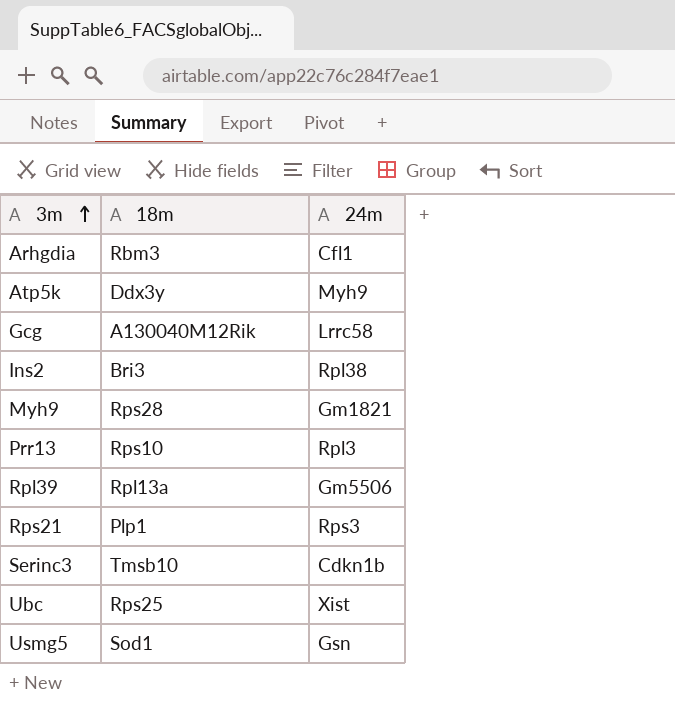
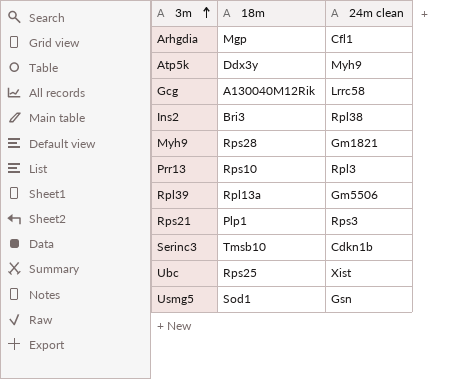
column name: 24m -> 24m clean
Arhgdia | 18m: Rbm3 -> Mgp

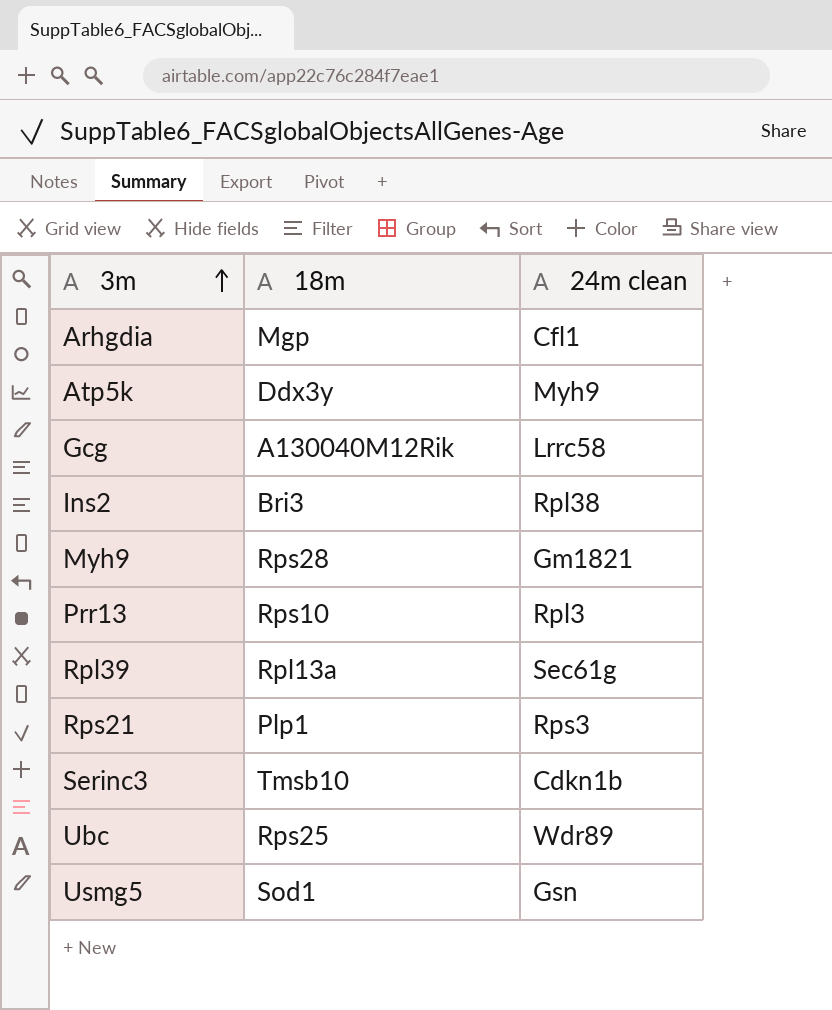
Rpl39 | 24m clean: Gm5506 -> Sec61g
Ubc | 24m clean: Xist -> Wdr89

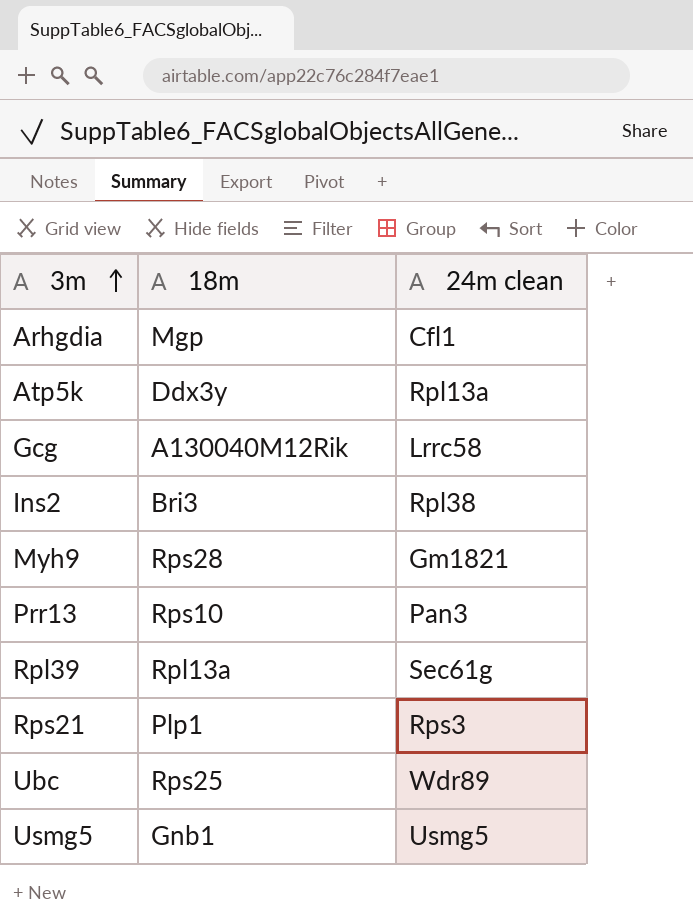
row Serinc3: Tmsb10 | Cdkn1b -> none
Atp5k | 24m clean: Myh9 -> Rpl13a
Prr13 | 24m clean: Rpl3 -> Pan3
Usmg5 | 18m: Sod1 -> Gnb1
Usmg5 | 24m clean: Gsn -> Usmg5

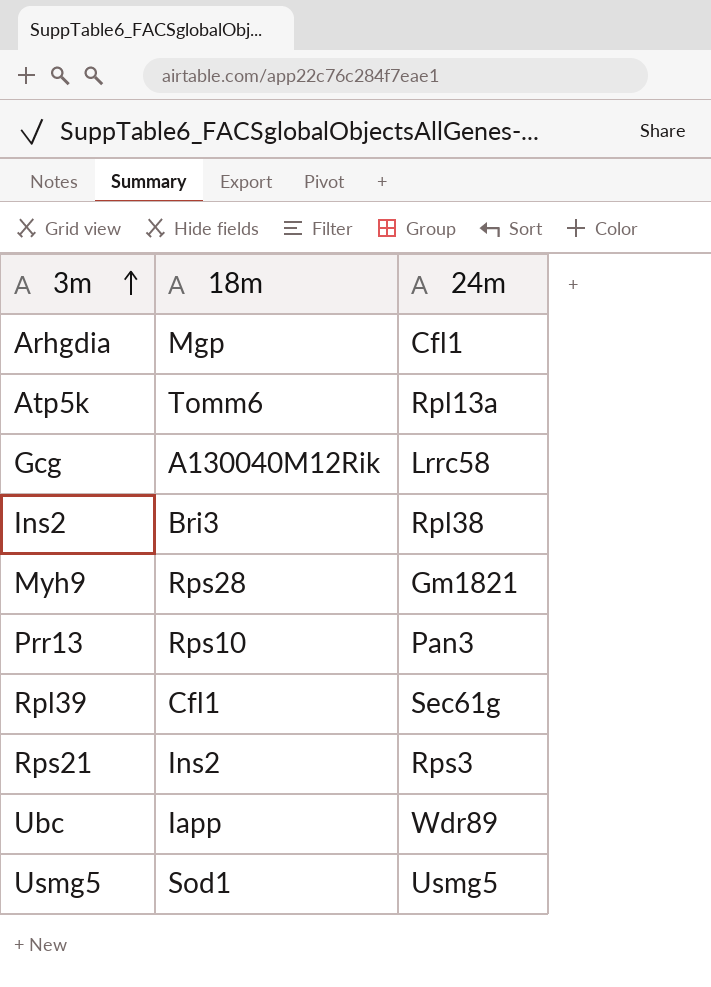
column name: 24m clean -> 24m
Atp5k | 18m: Ddx3y -> Tomm6
Rpl39 | 18m: Rpl13a -> Cfl1
Rps21 | 18m: Plp1 -> Ins2
Ubc | 18m: Rps25 -> Iapp
Usmg5 | 18m: Gnb1 -> Sod1

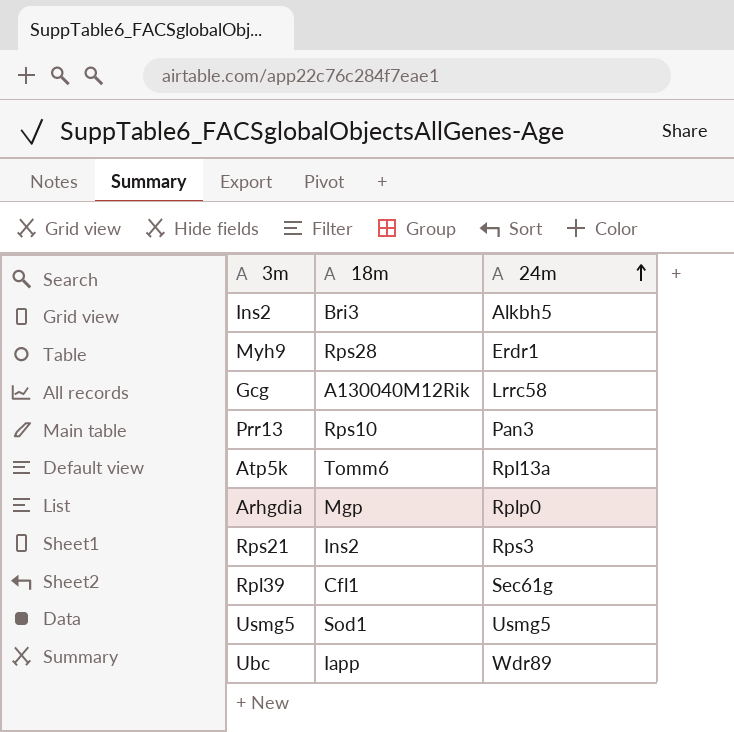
row order: 3m ascending -> 24m ascending
Ins2 | 24m: Rpl38 -> Alkbh5
Myh9 | 24m: Gm1821 -> Erdr1
Arhgdia | 24m: Cfl1 -> Rplp0

